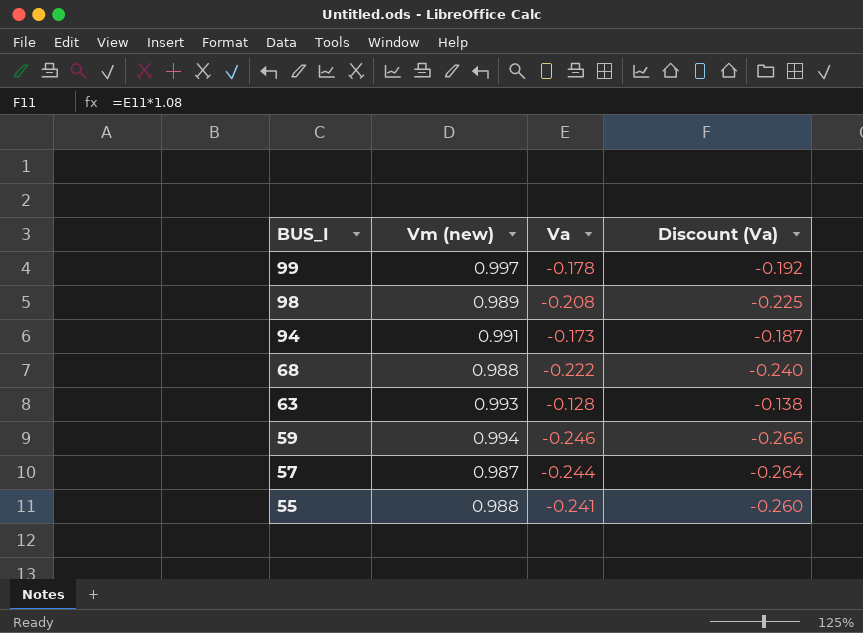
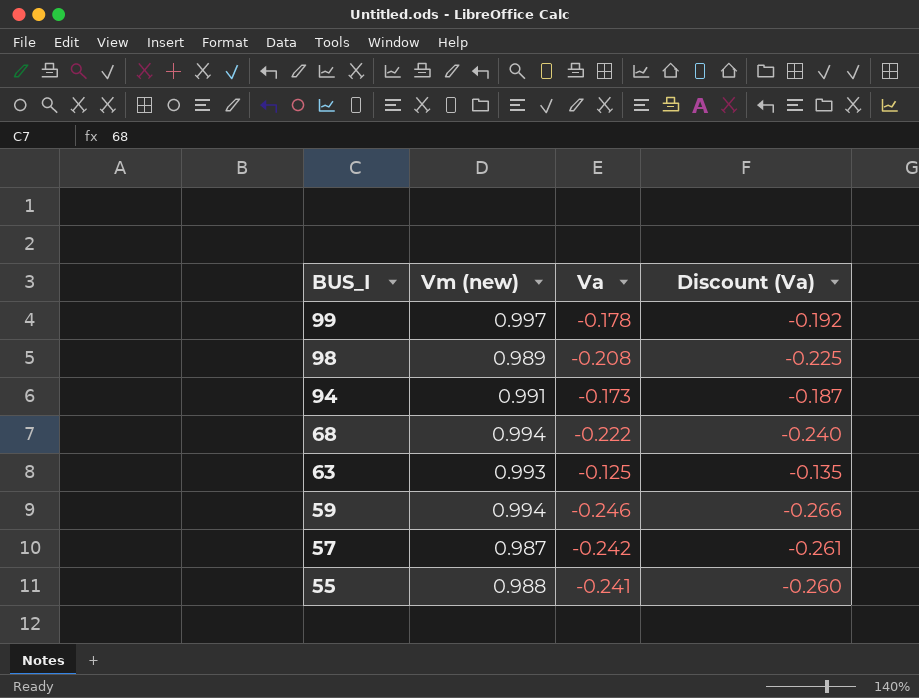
68 | Vm (new): 0.988 -> 0.994
63 | Va: -0.128 -> -0.125
63 | Discount (Va): -0.138 -> -0.135
57 | Va: -0.244 -> -0.242
57 | Discount (Va): -0.264 -> -0.261

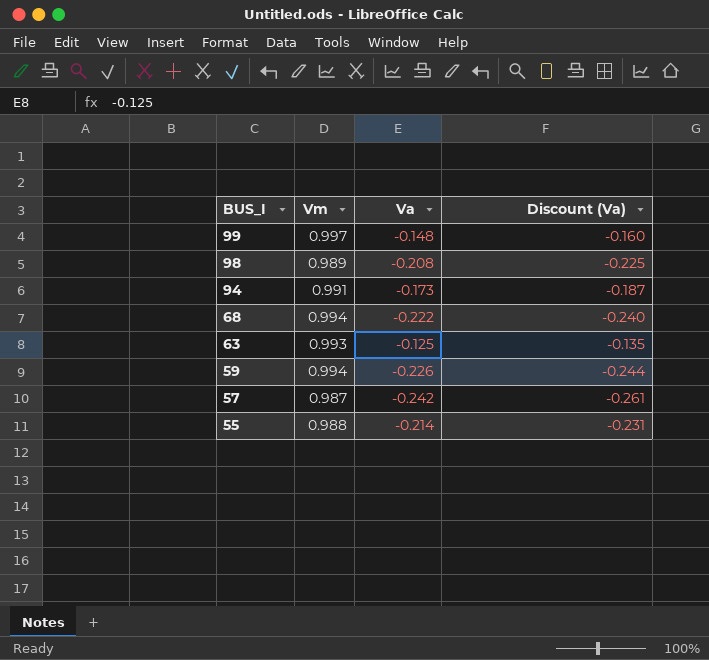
column name: Vm (new) -> Vm
99 | Va: -0.178 -> -0.148
99 | Discount (Va): -0.192 -> -0.160
59 | Va: -0.246 -> -0.226
59 | Discount (Va): -0.266 -> -0.244
55 | Va: -0.241 -> -0.214
55 | Discount (Va): -0.260 -> -0.231

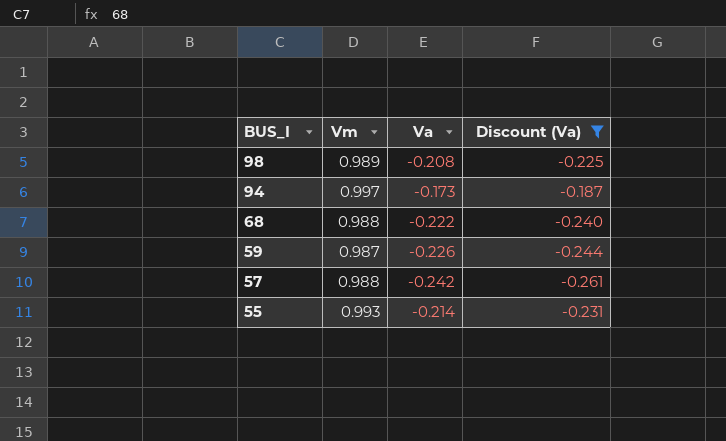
filter: none -> Discount (Va) <= -0.187
94 | Vm: 0.991 -> 0.997
68 | Vm: 0.994 -> 0.988
59 | Vm: 0.994 -> 0.987
57 | Vm: 0.987 -> 0.988
55 | Vm: 0.988 -> 0.993

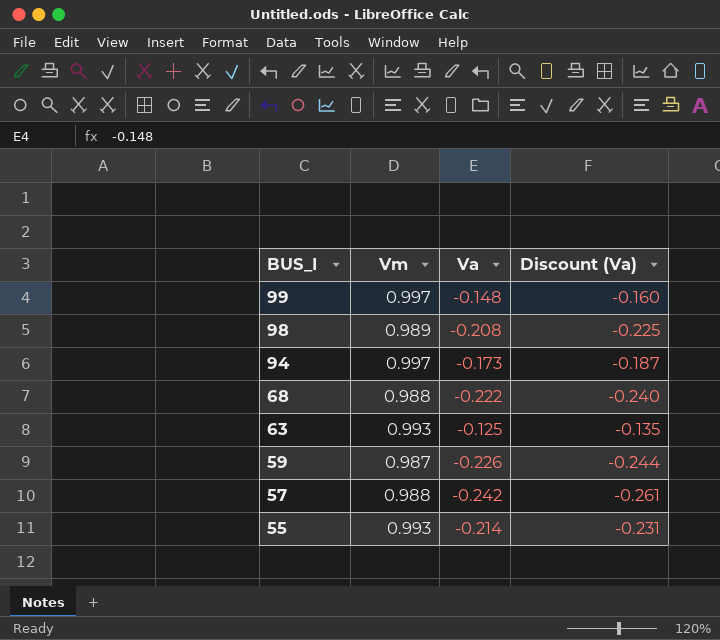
filter: Discount (Va) <= -0.187 -> none

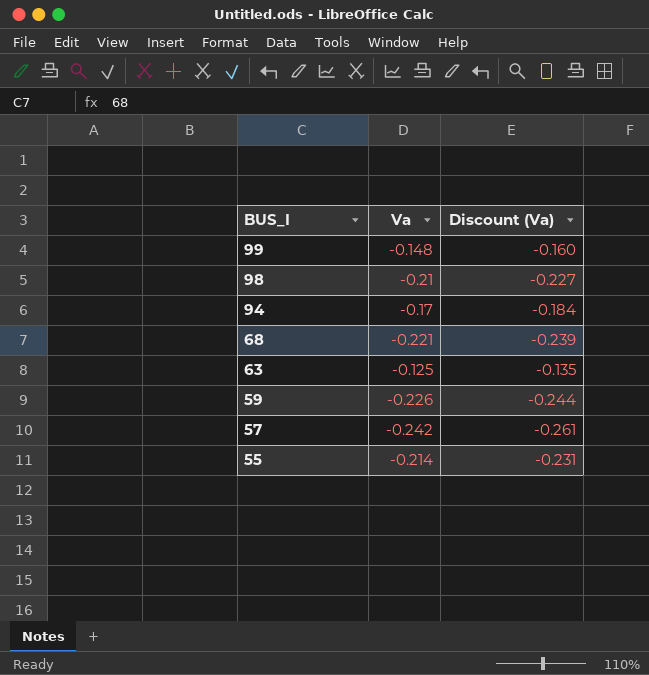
column Vm | position: 2 -> none
98 | Va: -0.208 -> -0.21
98 | Discount (Va): -0.225 -> -0.227
94 | Va: -0.173 -> -0.17
94 | Discount (Va): -0.187 -> -0.184
68 | Va: -0.222 -> -0.221
68 | Discount (Va): -0.240 -> -0.239

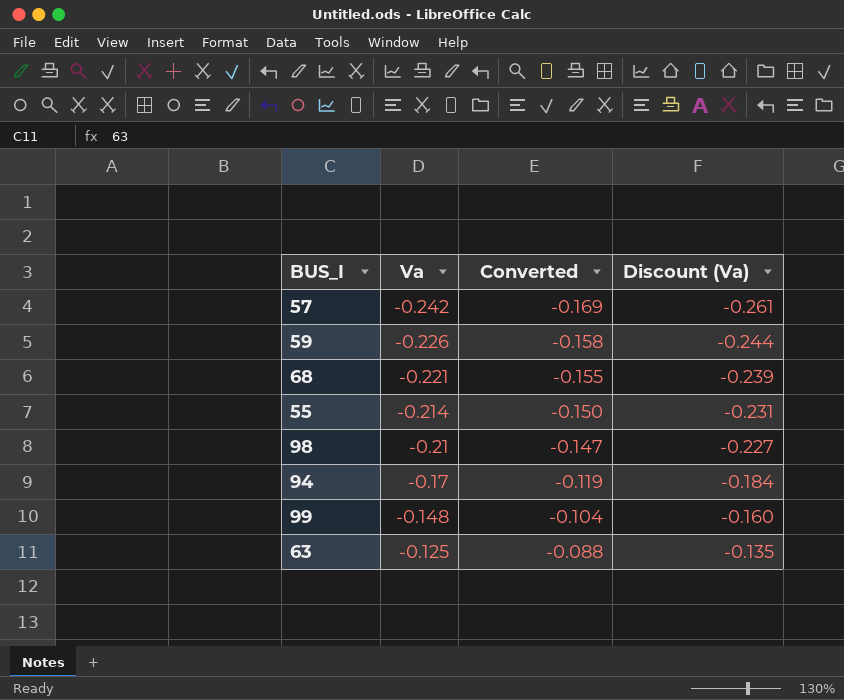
row order: BUS_I descending -> Va ascending
column Converted | formula: none -> [Va] * 0.7

